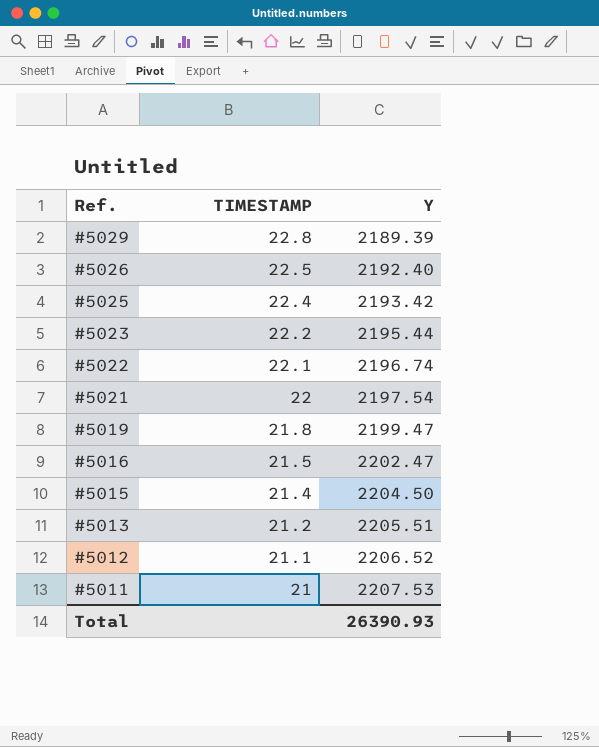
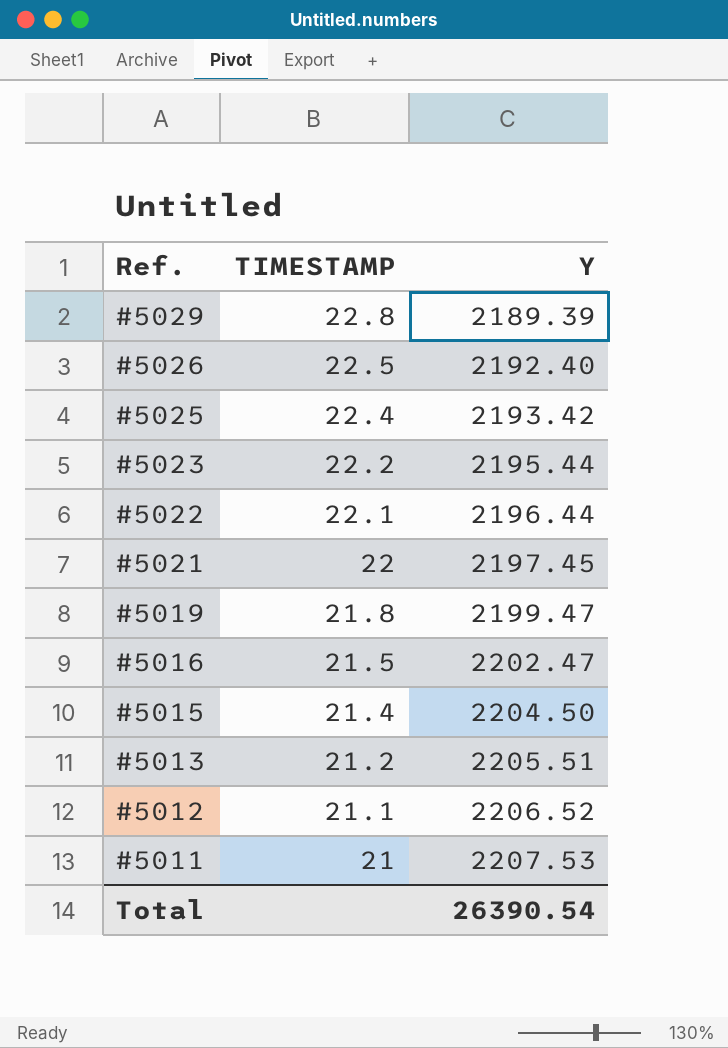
#5022 | Y: 2196.74 -> 2196.44
#5021 | Y: 2197.54 -> 2197.45
Total | Y: 26390.93 -> 26390.54

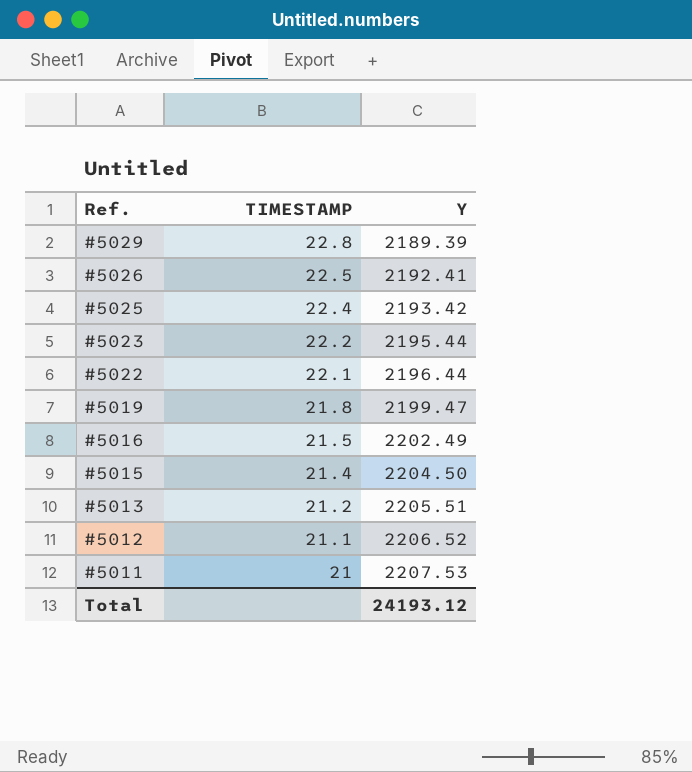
row #5021: 22 | 2197.45 -> none
#5026 | Y: 2192.40 -> 2192.41
#5016 | Y: 2202.47 -> 2202.49
Total | Y: 26390.54 -> 24193.12

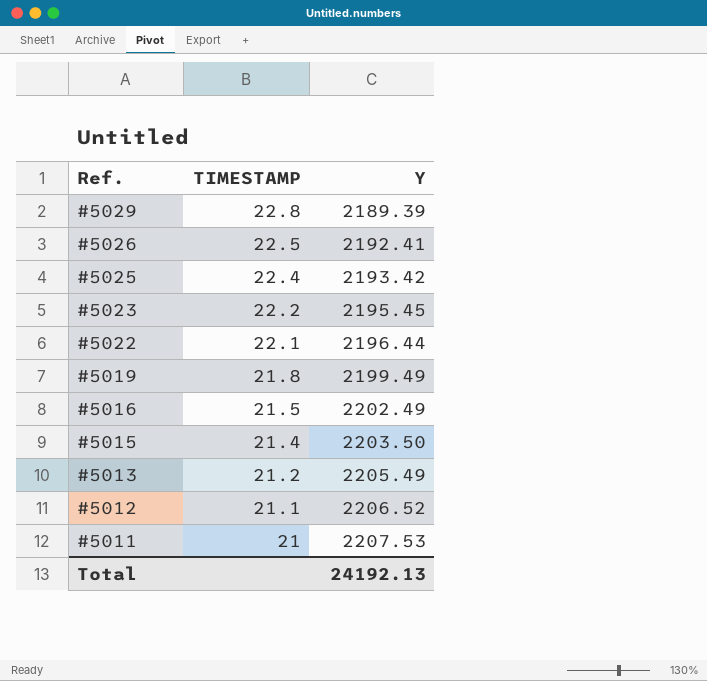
#5023 | Y: 2195.44 -> 2195.45
#5019 | Y: 2199.47 -> 2199.49
#5015 | Y: 2204.50 -> 2203.50
#5013 | Y: 2205.51 -> 2205.49
Total | Y: 24193.12 -> 24192.13

